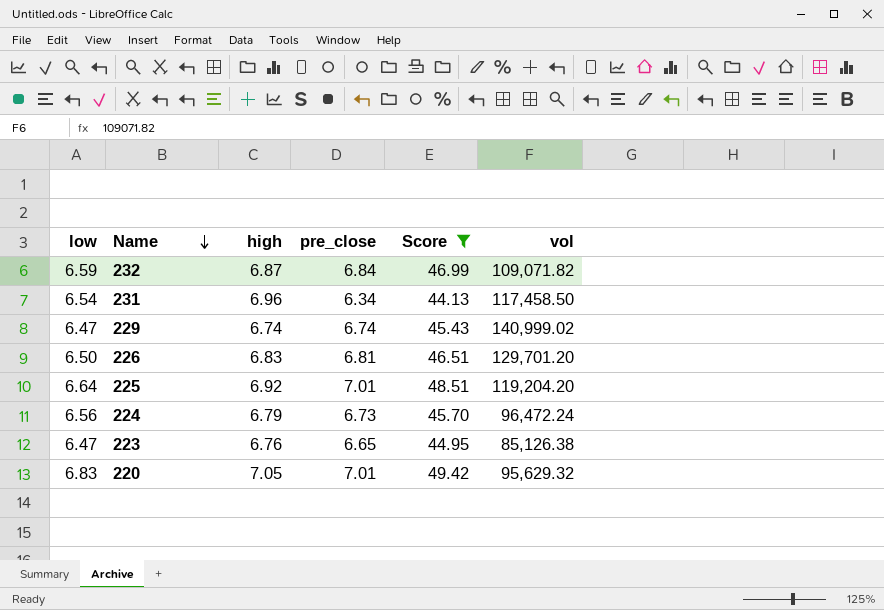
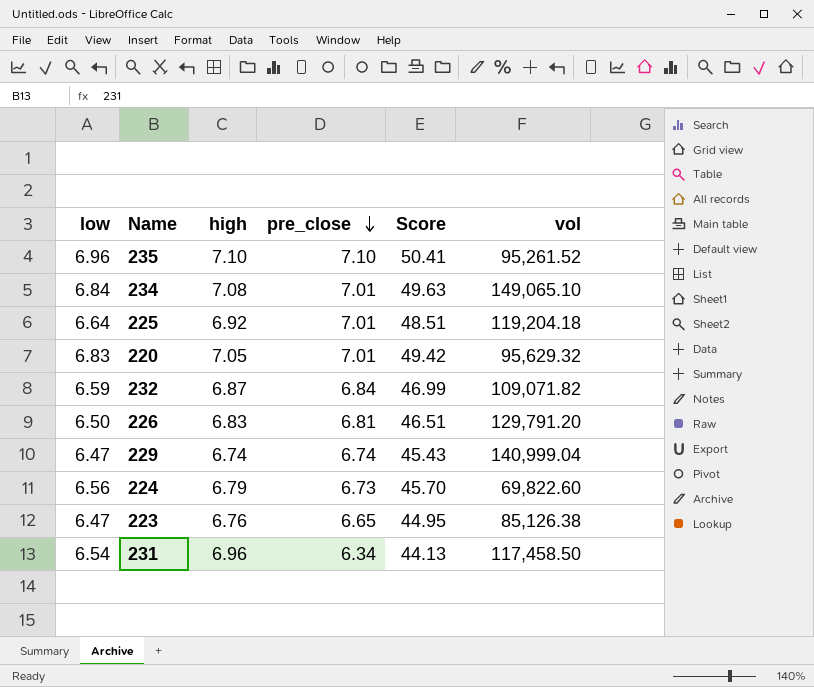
filter: Score <= 49.42 -> none
row order: Name descending -> pre_close descending
225 | vol: 119,204.20 -> 119,204.18
226 | vol: 129,701.20 -> 129,791.20
229 | vol: 140,999.02 -> 140,999.04
224 | vol: 96,472.24 -> 69,822.60

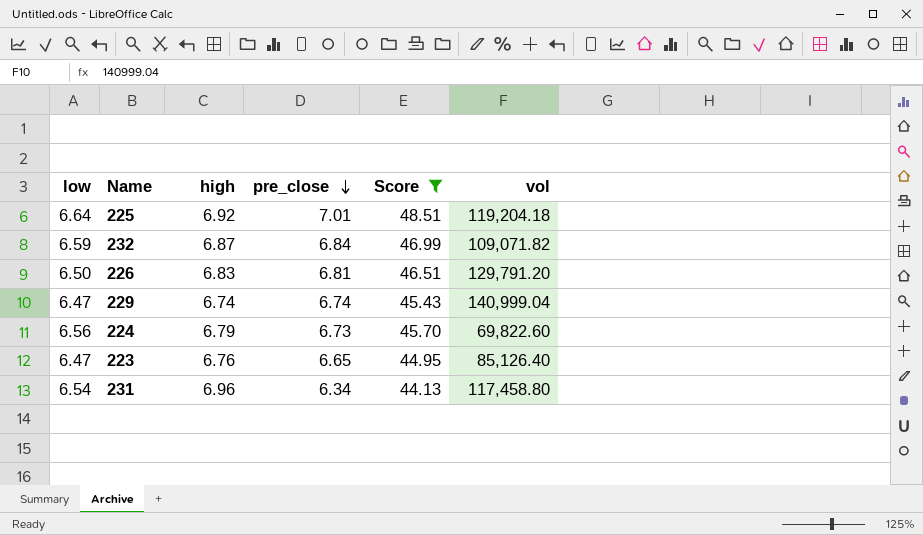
filter: none -> Score <= 48.51
223 | vol: 85,126.38 -> 85,126.40
231 | vol: 117,458.50 -> 117,458.80

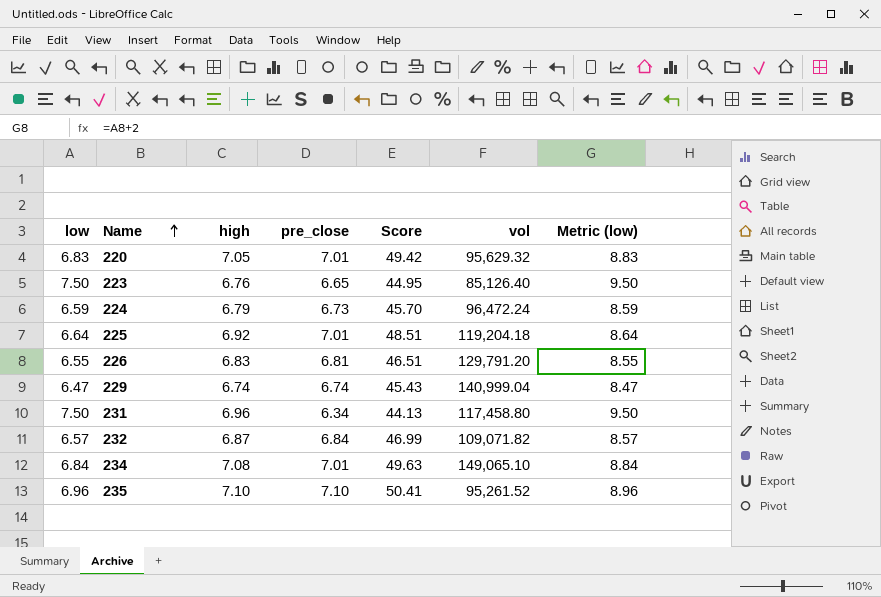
filter: Score <= 48.51 -> none
row order: pre_close descending -> Name ascending
column Metric (low) | formula: none -> [low] + 2
223 | low: 6.47 -> 7.50
224 | low: 6.56 -> 6.59
224 | vol: 69,822.60 -> 96,472.24
226 | low: 6.50 -> 6.55
231 | low: 6.54 -> 7.50
232 | low: 6.59 -> 6.57

